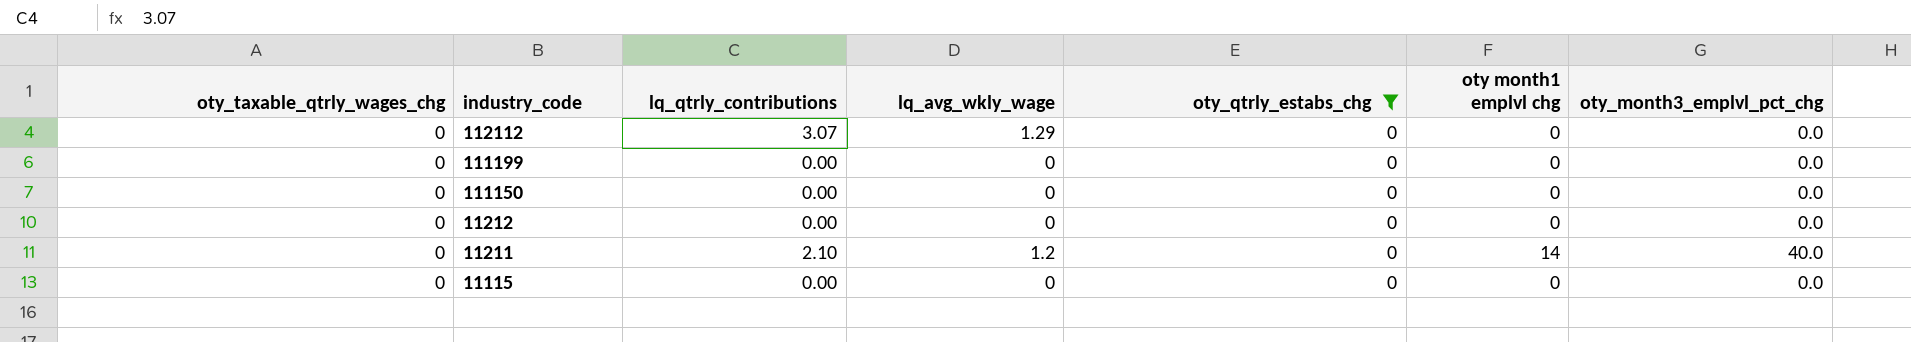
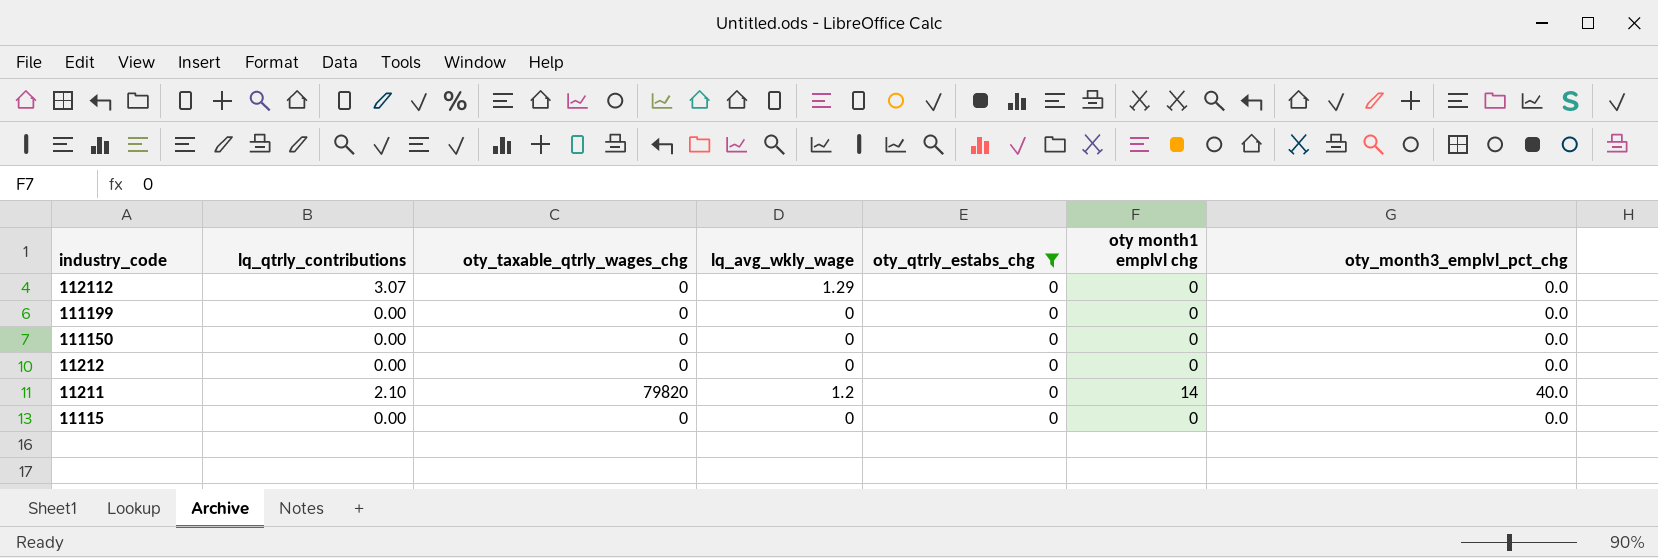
column oty_taxable_qtrly_wages_chg | position: 1 -> 3
11211 | oty_taxable_qtrly_wages_chg: 0 -> 79820

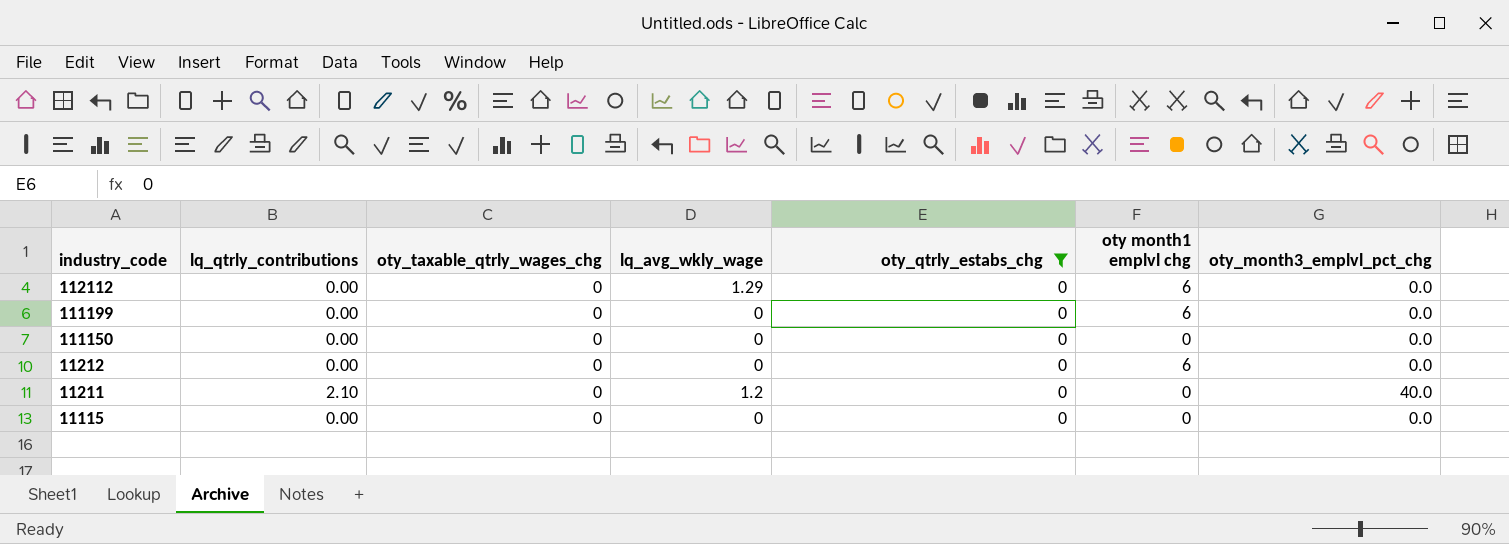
112112 | lq_qtrly_contributions: 3.07 -> 0.00
112112 | oty month1 emplvl chg: 0 -> 6
111199 | oty month1 emplvl chg: 0 -> 6
11212 | oty month1 emplvl chg: 0 -> 6
11211 | oty_taxable_qtrly_wages_chg: 79820 -> 0
11211 | oty month1 emplvl chg: 14 -> 0

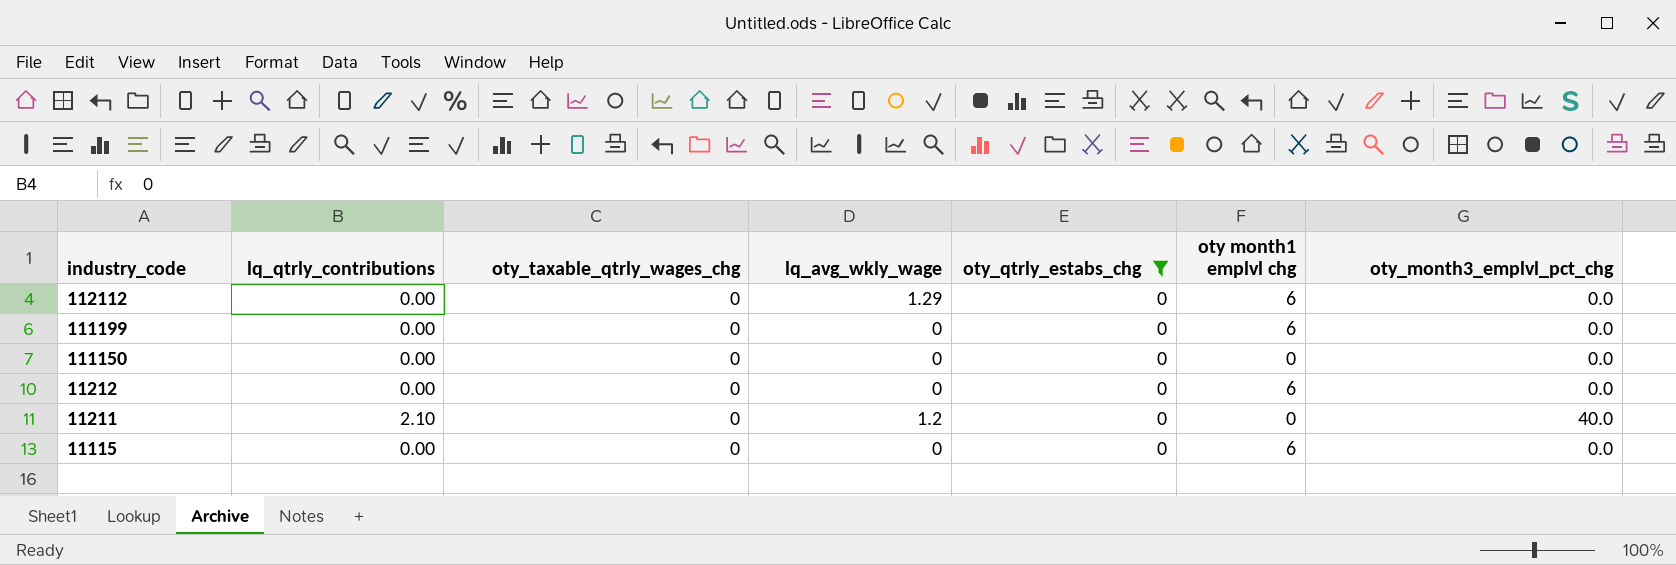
11115 | oty month1 emplvl chg: 0 -> 6

